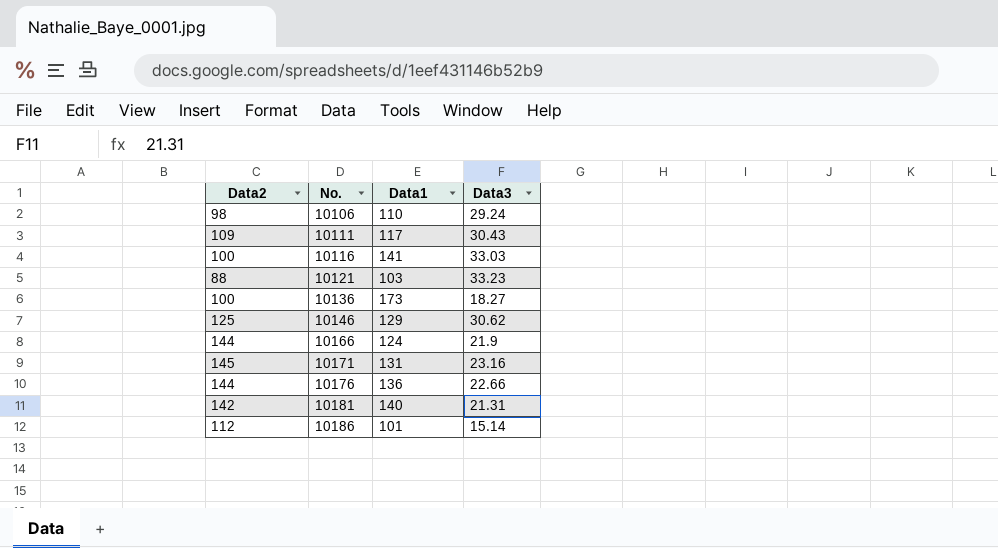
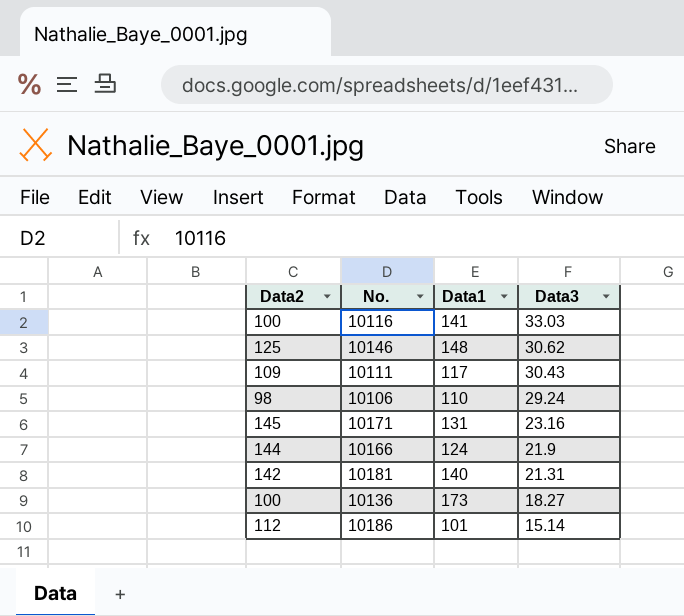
row order: No. ascending -> Data3 descending
row 10121: 88 | 103 | 33.23 -> none
row 10176: 144 | 136 | 22.66 -> none
10146 | Data1: 129 -> 148

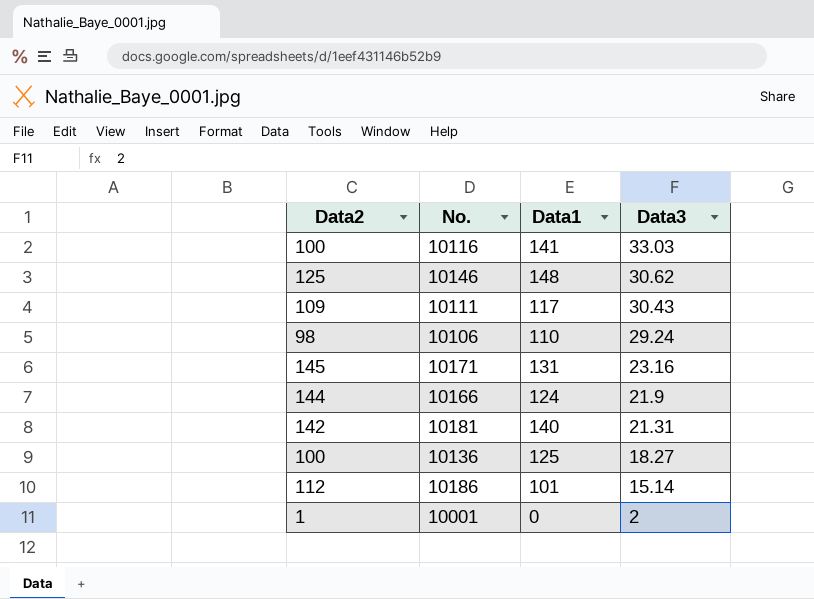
10136 | Data1: 173 -> 125
row 10001: none -> 1 | 0 | 2

